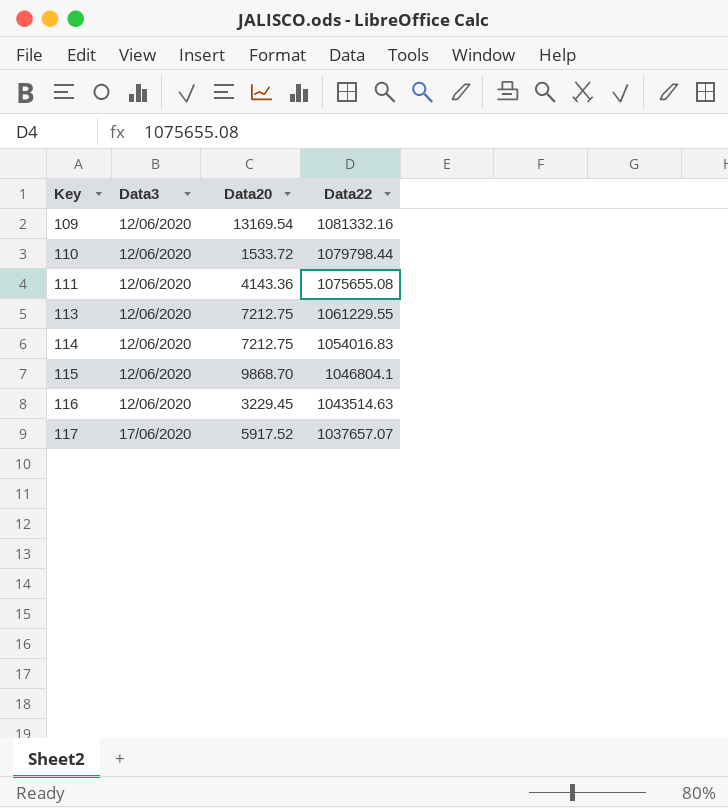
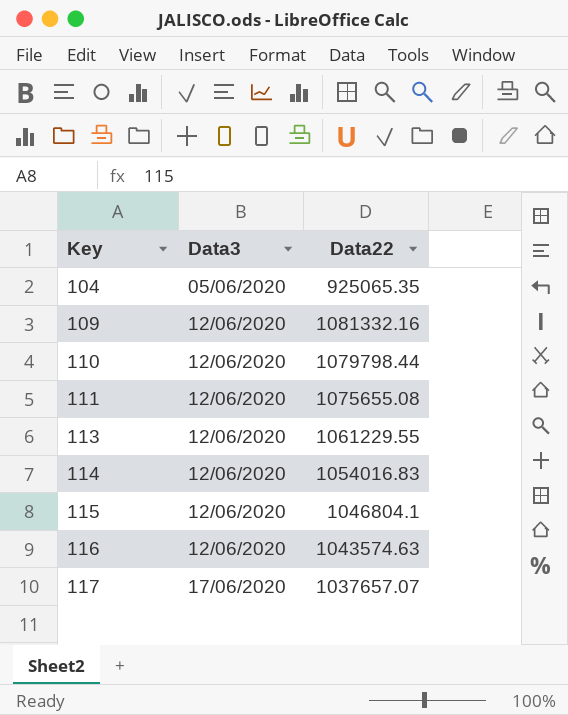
column Data20 | position: 3 -> none
row 104: none -> 05/06/2020 | 925065.35
116 | Data22: 1043514.63 -> 1043574.63

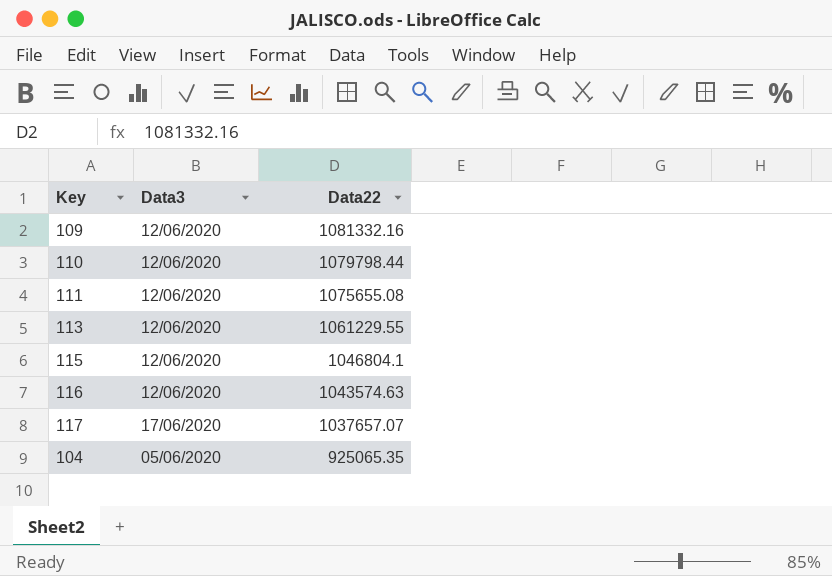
row order: Key ascending -> Data22 descending
row 114: 12/06/2020 | 1054016.83 -> none

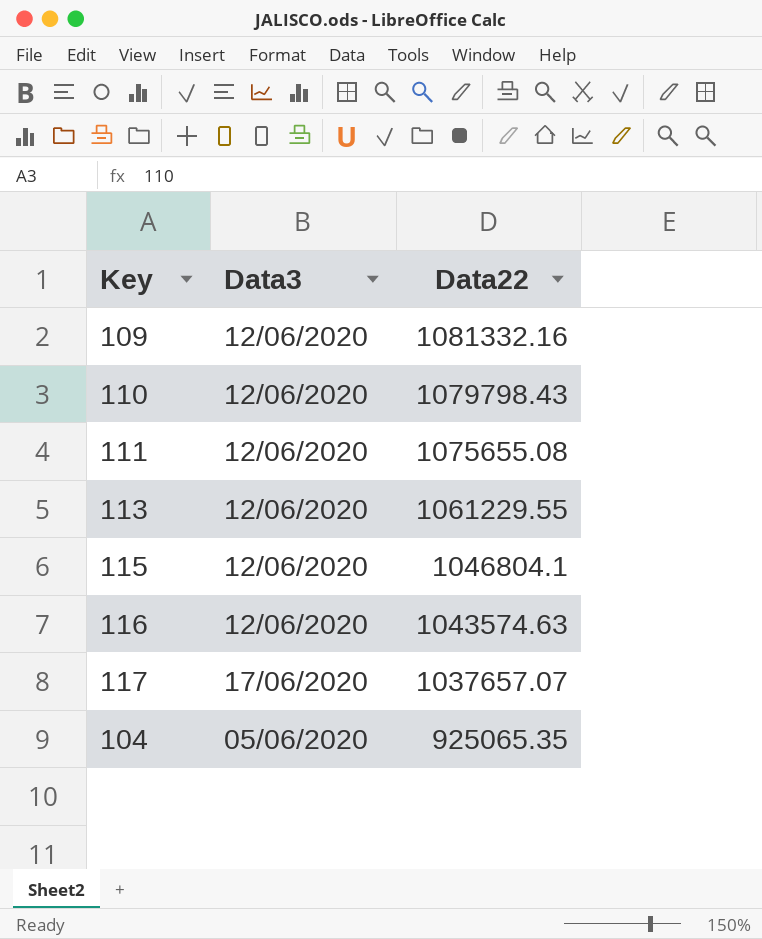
110 | Data22: 1079798.44 -> 1079798.43

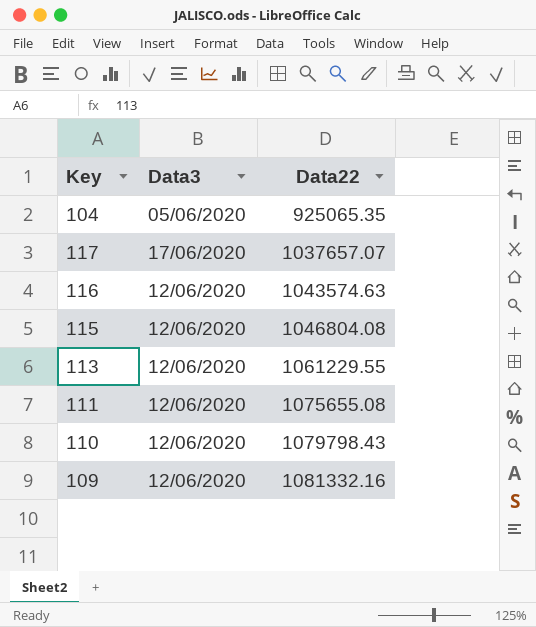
row order: Data22 descending -> Data22 ascending
115 | Data22: 1046804.1 -> 1046804.08

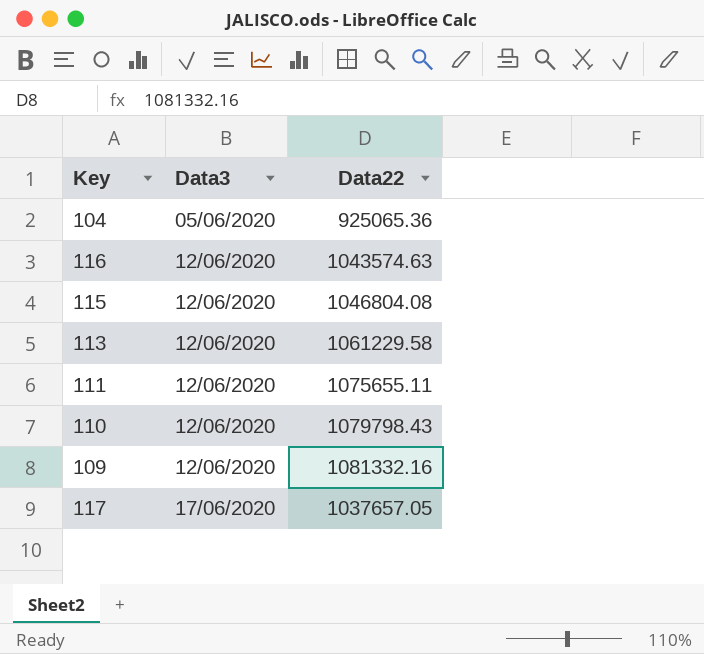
row order: Data22 ascending -> Data3 ascending
104 | Data22: 925065.35 -> 925065.36
113 | Data22: 1061229.55 -> 1061229.58
111 | Data22: 1075655.08 -> 1075655.11
117 | Data22: 1037657.07 -> 1037657.05

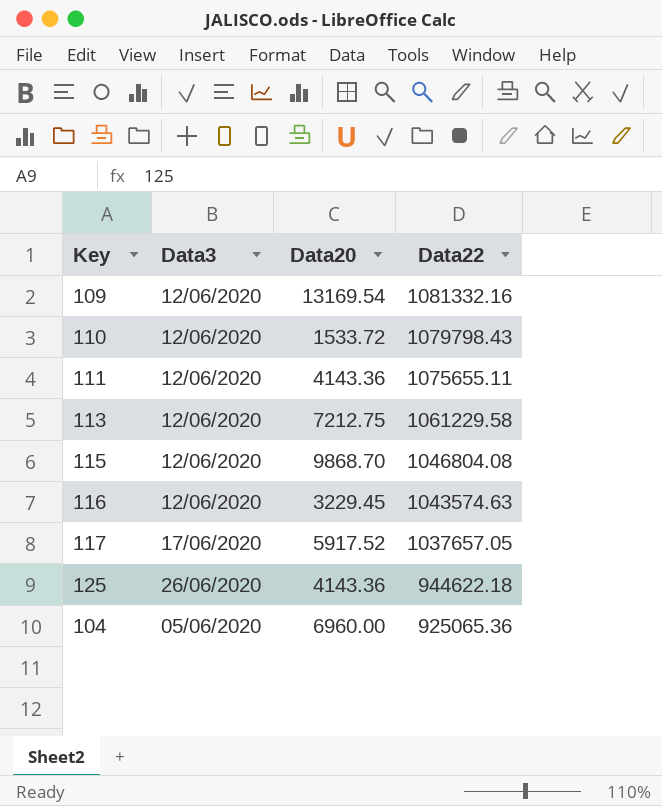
row order: Data3 ascending -> Data22 descending
column Data20 | position: none -> 3
row 125: none -> 26/06/2020 | 4143.36 | 944622.18

